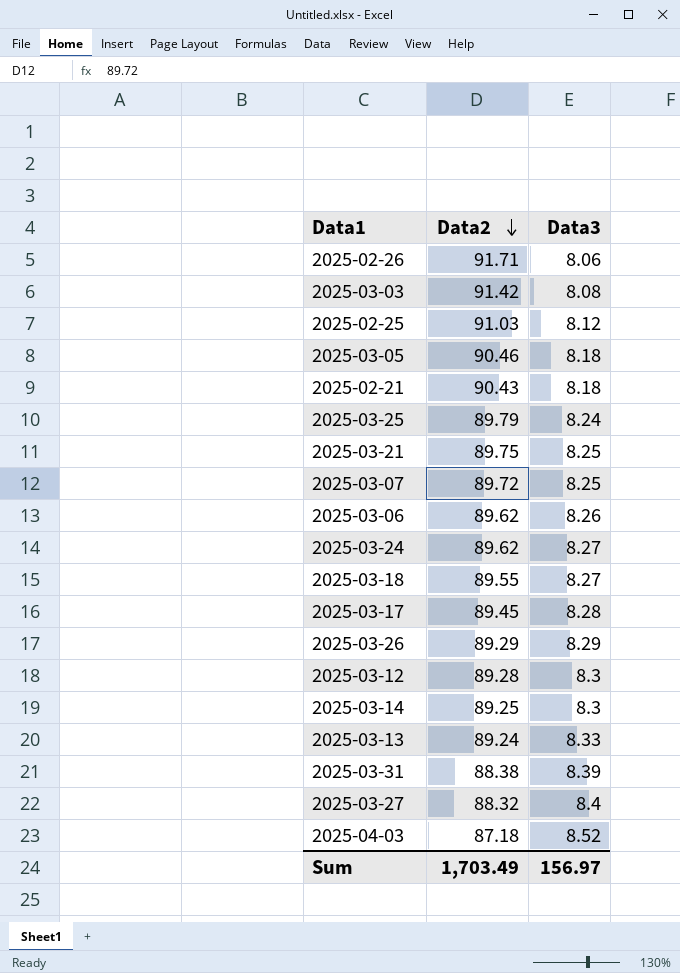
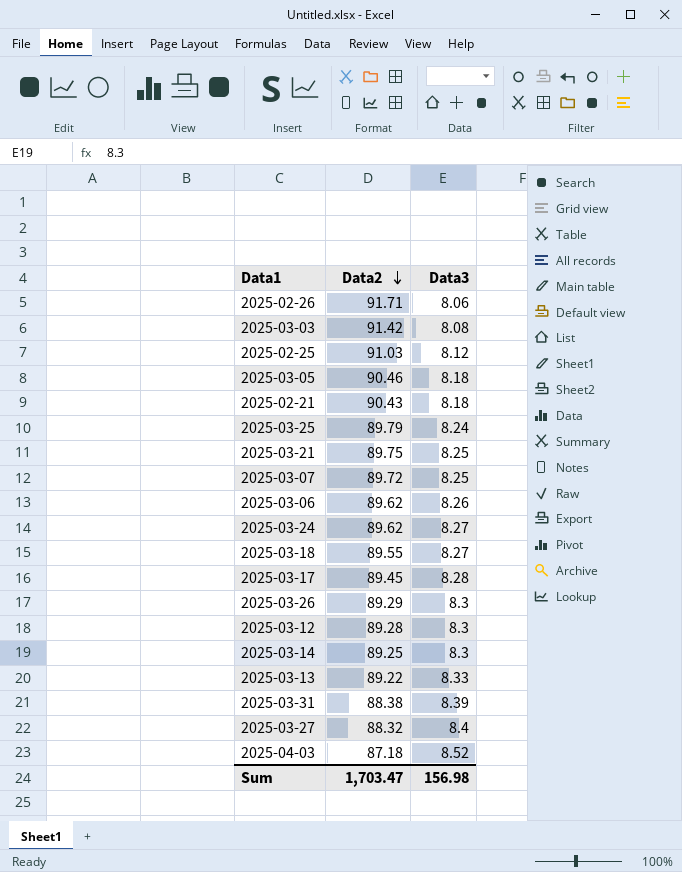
2025-03-26 | Data3: 8.29 -> 8.3
2025-03-13 | Data2: 89.24 -> 89.22
Sum | Data2: 1,703.49 -> 1,703.47
Sum | Data3: 156.97 -> 156.98

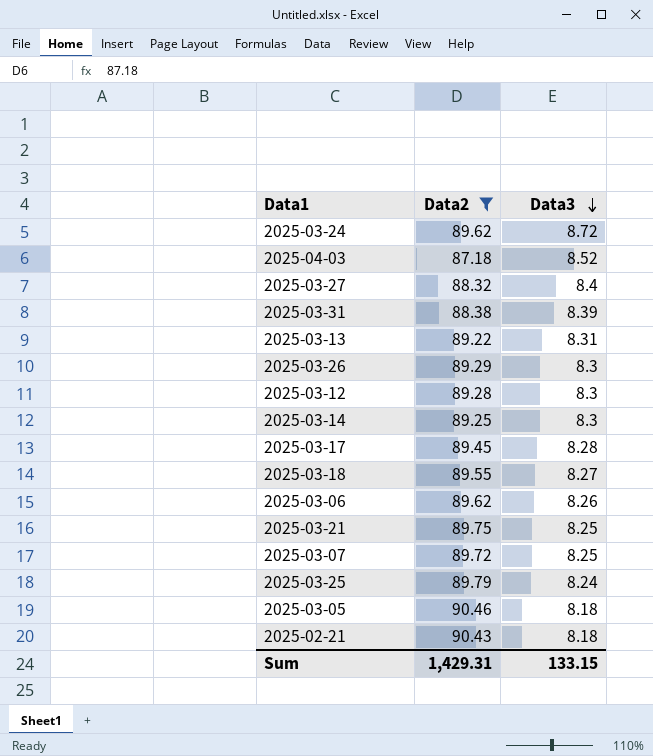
filter: none -> Data2 <= 90.46
row order: Data2 descending -> Data3 descending
2025-03-24 | Data3: 8.27 -> 8.72
2025-03-13 | Data3: 8.33 -> 8.31
Sum | Data2: 1,703.47 -> 1,429.31
Sum | Data3: 156.98 -> 133.15

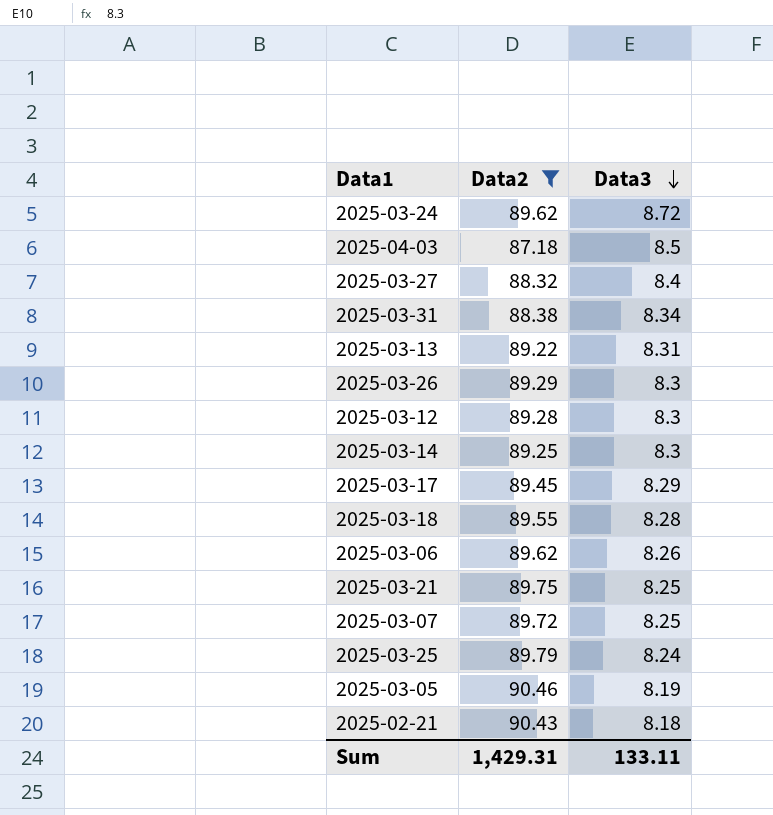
2025-04-03 | Data3: 8.52 -> 8.5
2025-03-31 | Data3: 8.39 -> 8.34
2025-03-17 | Data3: 8.28 -> 8.29
2025-03-18 | Data3: 8.27 -> 8.28
2025-03-05 | Data3: 8.18 -> 8.19
Sum | Data3: 133.15 -> 133.11

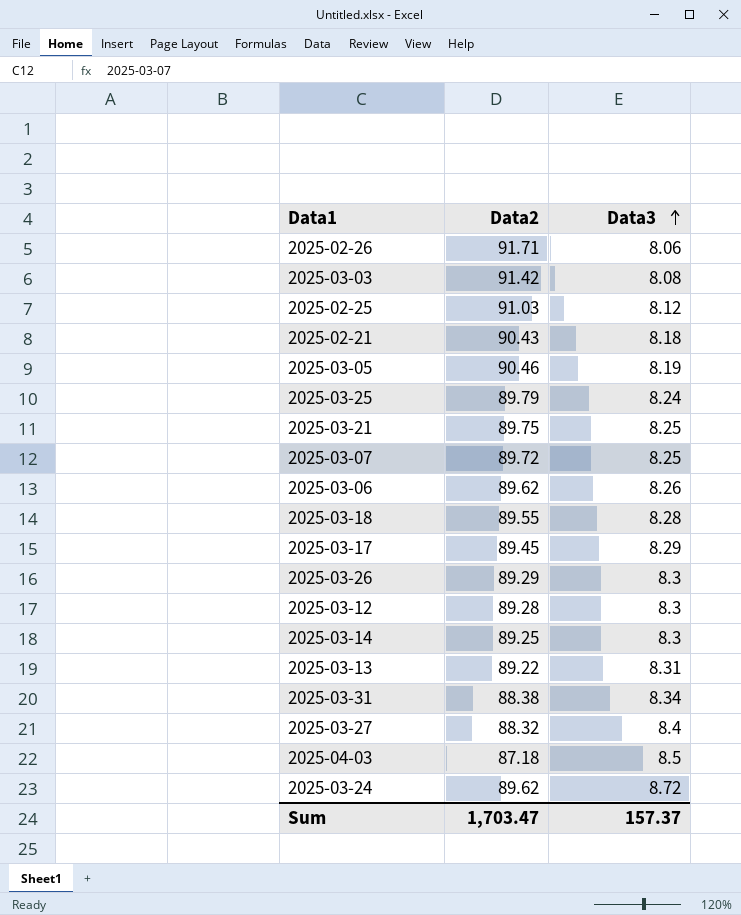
filter: Data2 <= 90.46 -> none
row order: Data3 descending -> Data3 ascending
Sum | Data2: 1,429.31 -> 1,703.47
Sum | Data3: 133.11 -> 157.37

